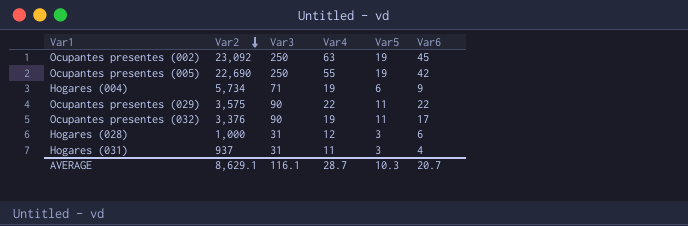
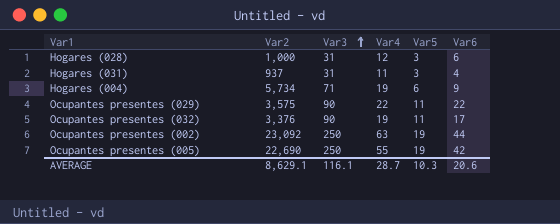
row order: Var2 descending -> Var3 ascending
Ocupantes presentes (002) | Var6: 45 -> 44
AVERAGE | Var6: 20.7 -> 20.6

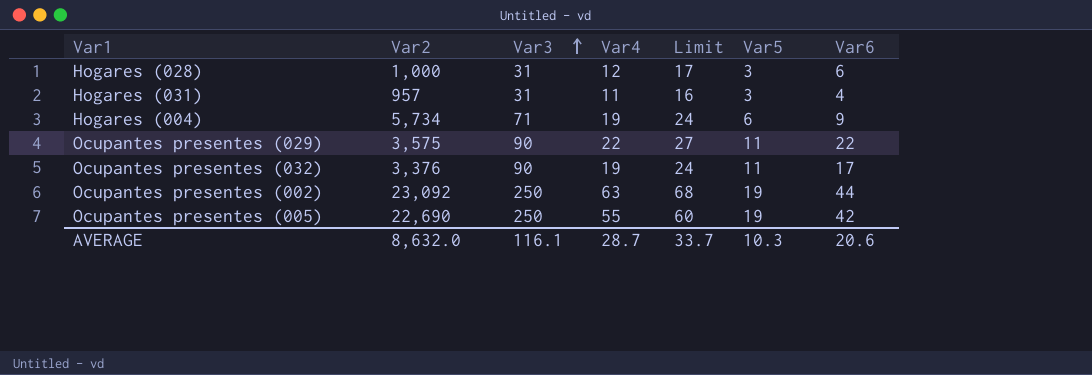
column Limit | formula: none -> [Var4] + 5
Hogares (031) | Var2: 937 -> 957
AVERAGE | Var2: 8,629.1 -> 8,632.0

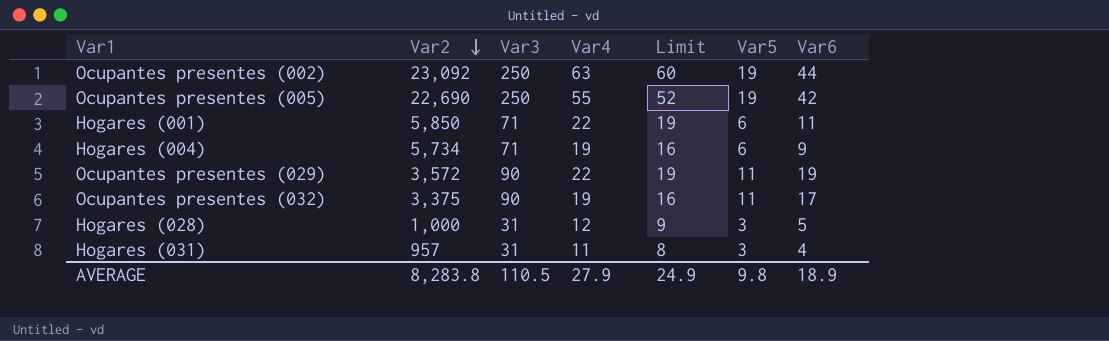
row order: Var3 ascending -> Var2 descending
column Limit | formula: [Var4] + 5 -> [Var4] - 3
row Hogares (001): none -> 5,850 | 71 | 22 | 19 | 6 | 11
Ocupantes presentes (029) | Var2: 3,575 -> 3,572
Ocupantes presentes (029) | Var6: 22 -> 19
Ocupantes presentes (032) | Var2: 3,376 -> 3,375
Hogares (028) | Var6: 6 -> 5
AVERAGE | Var2: 8,632.0 -> 8,283.8
AVERAGE | Var3: 116.1 -> 110.5
AVERAGE | Var4: 28.7 -> 27.9
AVERAGE | Limit: 33.7 -> 24.9
AVERAGE | Var5: 10.3 -> 9.8
AVERAGE | Var6: 20.6 -> 18.9

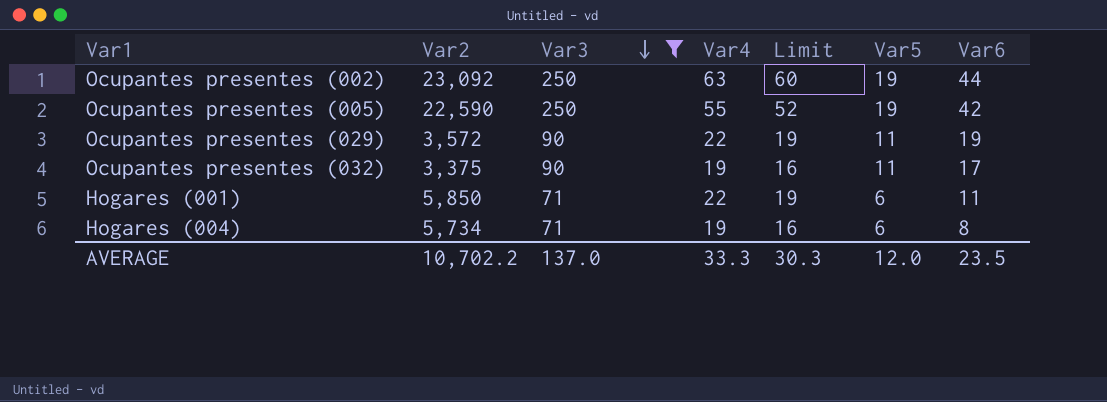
filter: none -> Var3 != 31
row order: Var2 descending -> Var3 descending
Ocupantes presentes (005) | Var2: 22,690 -> 22,590
Hogares (004) | Var6: 9 -> 8
AVERAGE | Var2: 8,283.8 -> 10,702.2
AVERAGE | Var3: 110.5 -> 137.0
AVERAGE | Var4: 27.9 -> 33.3
AVERAGE | Limit: 24.9 -> 30.3
AVERAGE | Var5: 9.8 -> 12.0
AVERAGE | Var6: 18.9 -> 23.5

